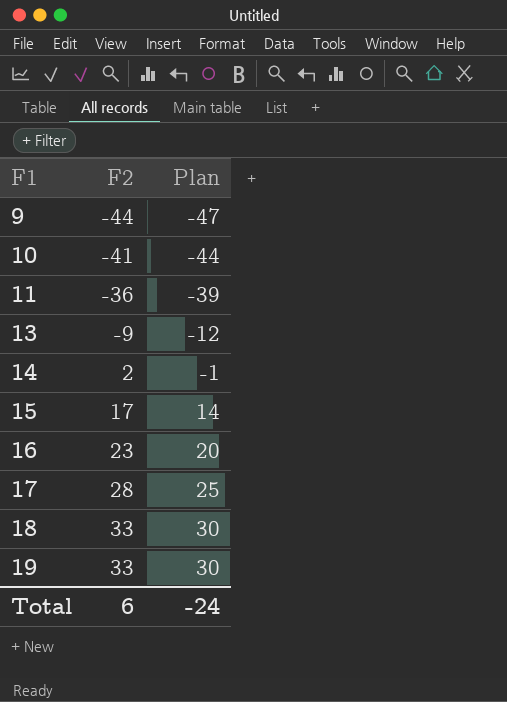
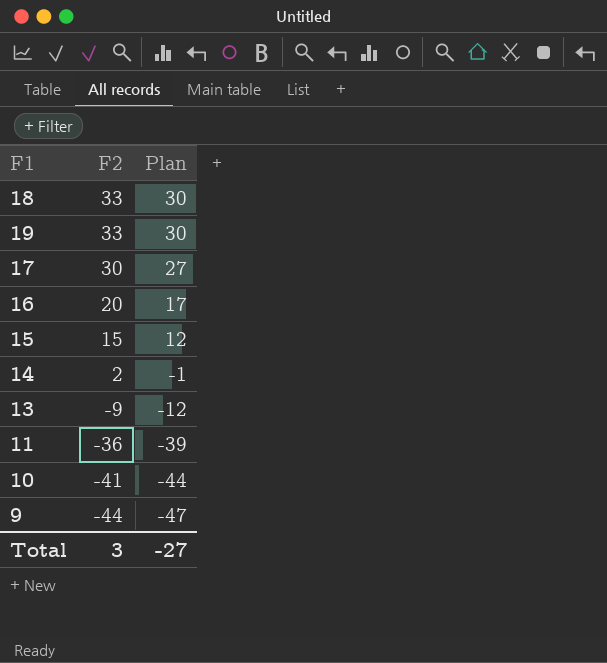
row order: F1 ascending -> F2 descending
17 | F2: 28 -> 30
17 | Plan: 25 -> 27
16 | F2: 23 -> 20
16 | Plan: 20 -> 17
15 | F2: 17 -> 15
15 | Plan: 14 -> 12
Total | F2: 6 -> 3
Total | Plan: -24 -> -27

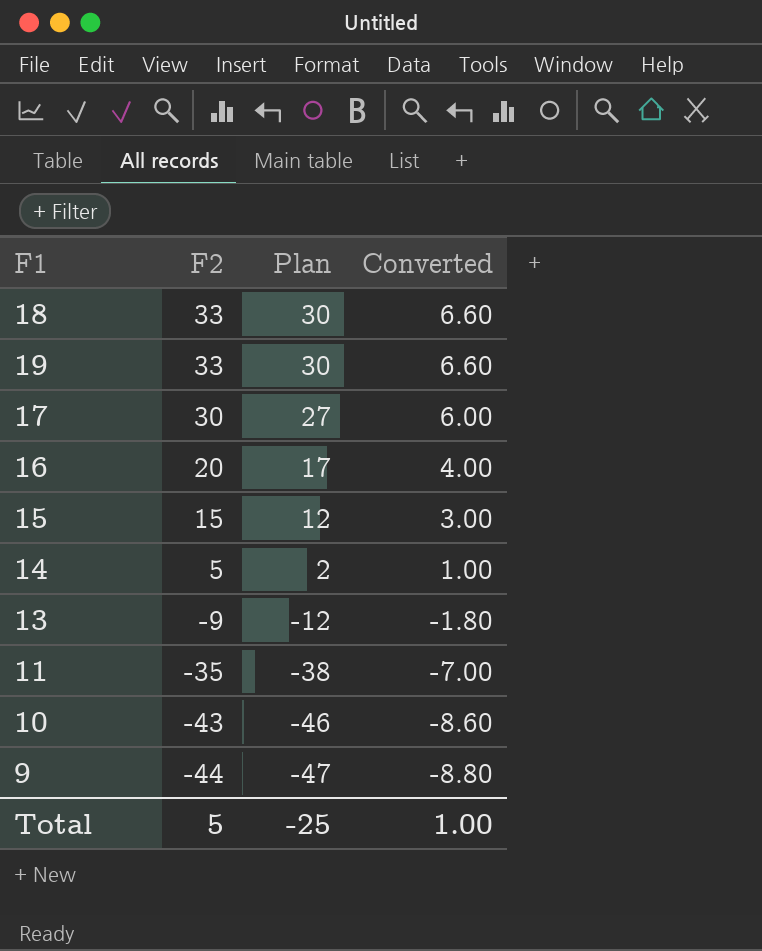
column Converted | formula: none -> [F2] * 0.2
14 | F2: 2 -> 5
14 | Plan: -1 -> 2
11 | F2: -36 -> -35
11 | Plan: -39 -> -38
10 | F2: -41 -> -43
10 | Plan: -44 -> -46
Total | F2: 3 -> 5
Total | Plan: -27 -> -25

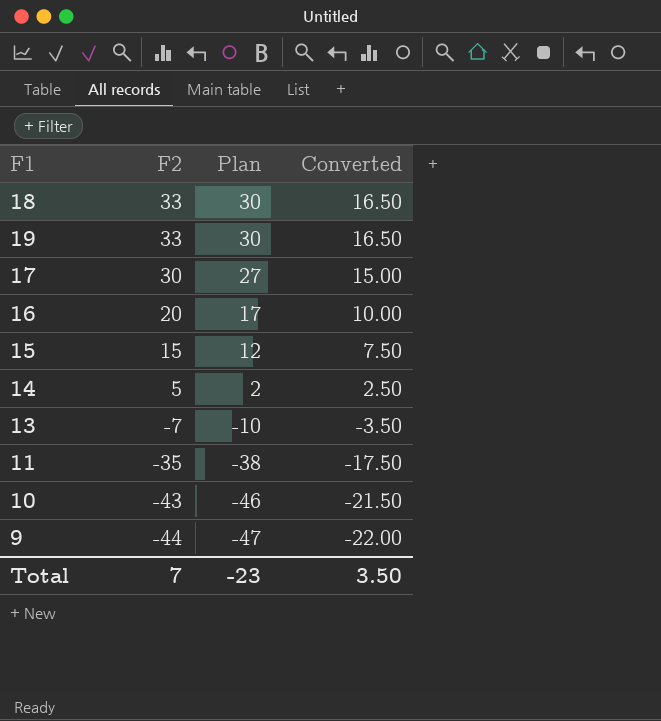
column Converted | formula: [F2] * 0.2 -> [F2] * 0.5
13 | F2: -9 -> -7
13 | Plan: -12 -> -10
Total | F2: 5 -> 7
Total | Plan: -25 -> -23
Total | Converted: 1.00 -> 3.50

